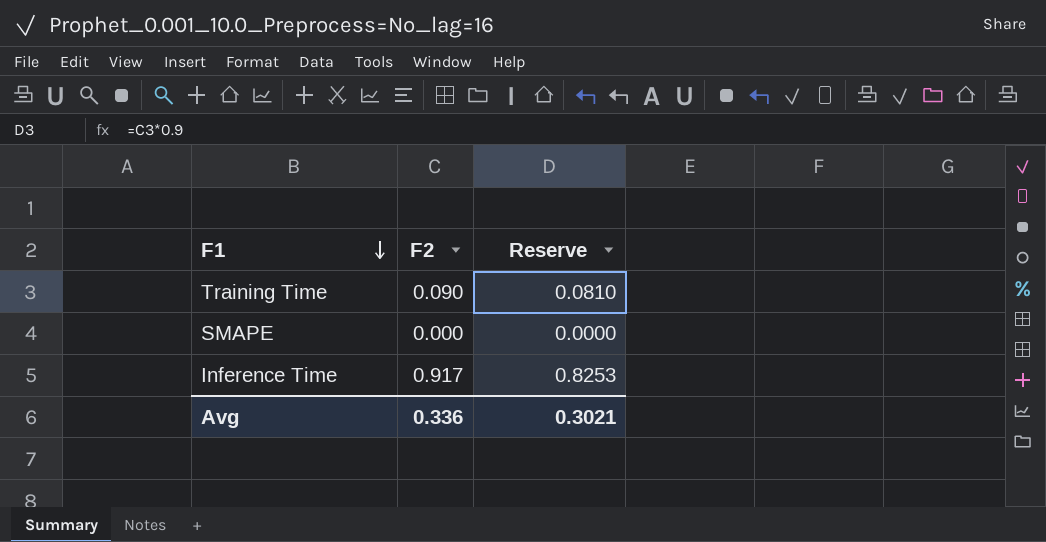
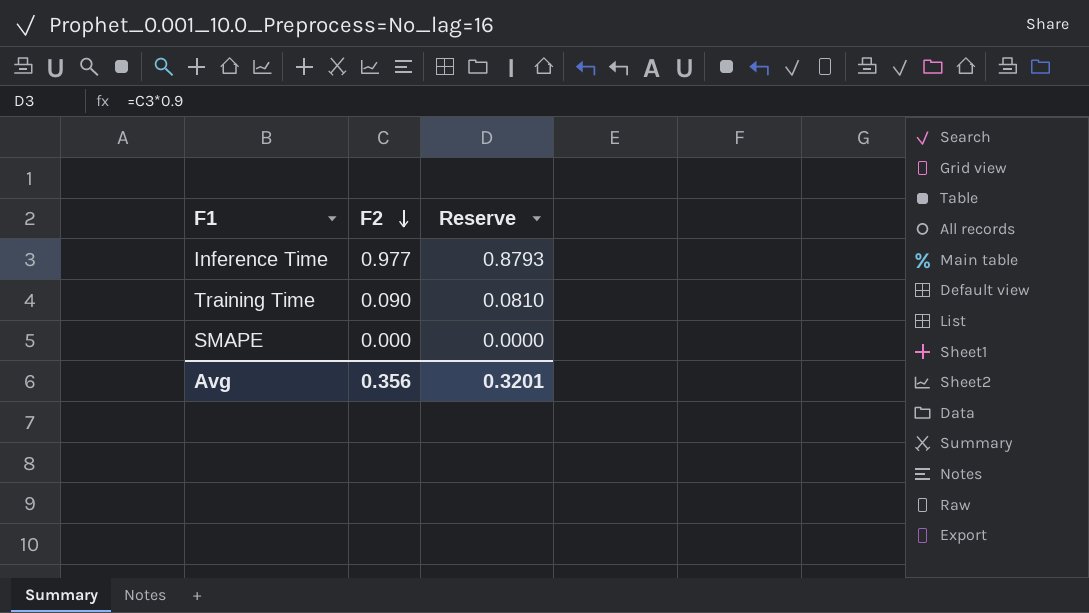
row order: F1 descending -> F2 descending
Inference Time | F2: 0.917 -> 0.977
Inference Time | Reserve: 0.8253 -> 0.8793
Avg | F2: 0.336 -> 0.356
Avg | Reserve: 0.3021 -> 0.3201

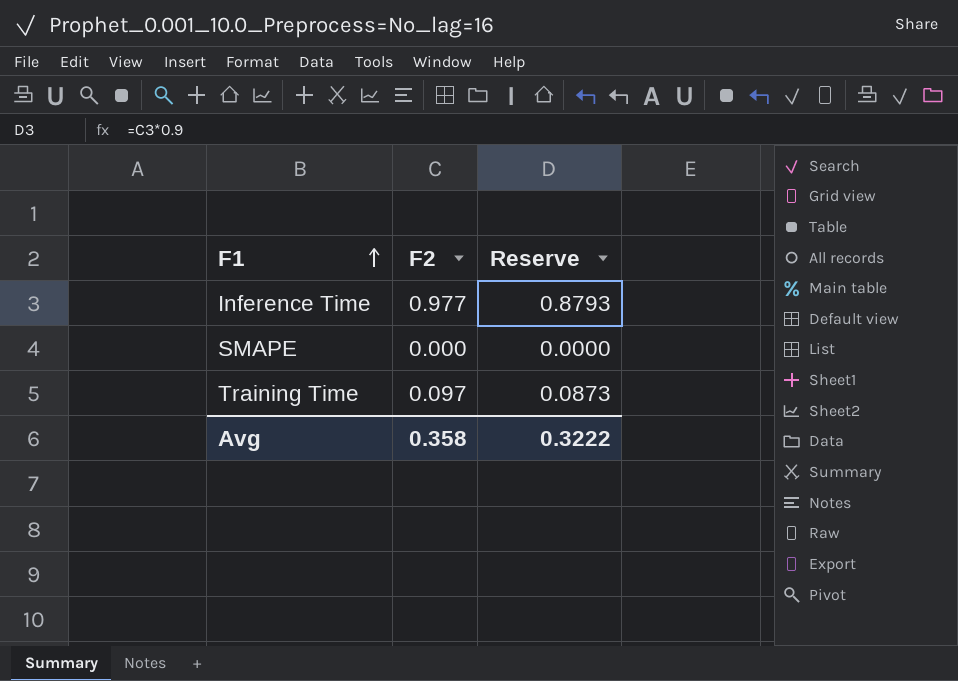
row order: F2 descending -> F1 ascending
Training Time | F2: 0.090 -> 0.097
Training Time | Reserve: 0.0810 -> 0.0873
Avg | F2: 0.356 -> 0.358
Avg | Reserve: 0.3201 -> 0.3222

